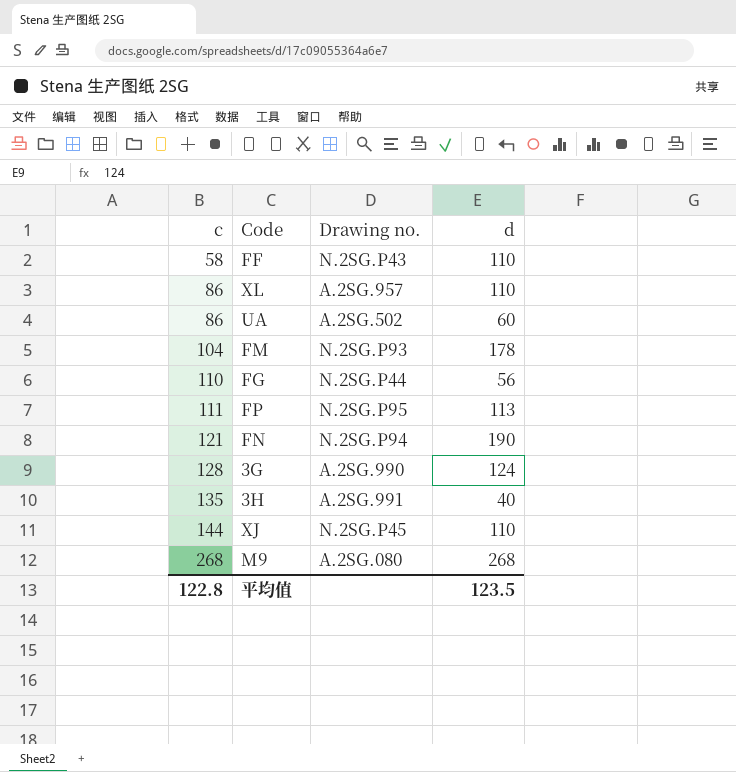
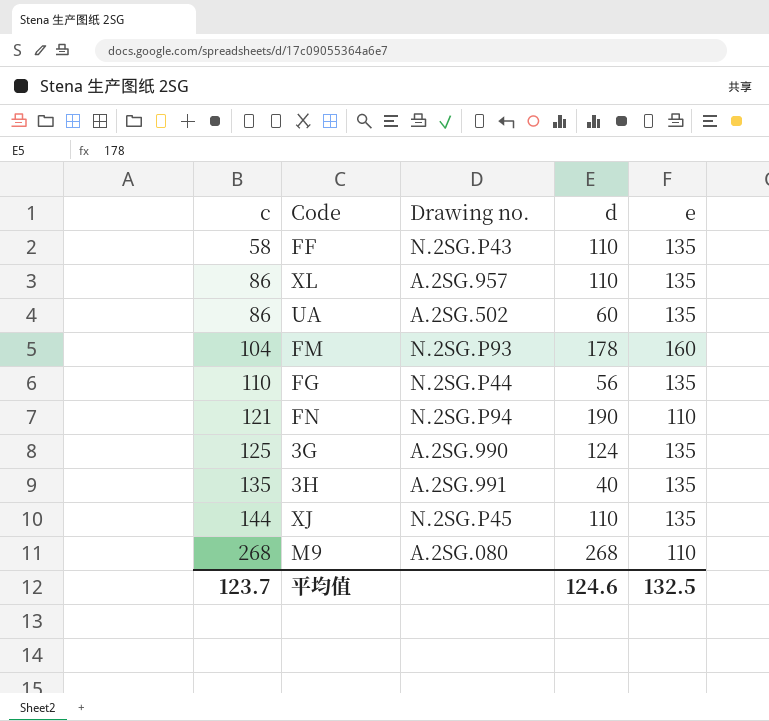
column e | position: none -> 5
row FP: 111 | N.2SG.P95 | 113 -> none
3G | c: 128 -> 125
平均值 | c: 122.8 -> 123.7
平均值 | d: 123.5 -> 124.6

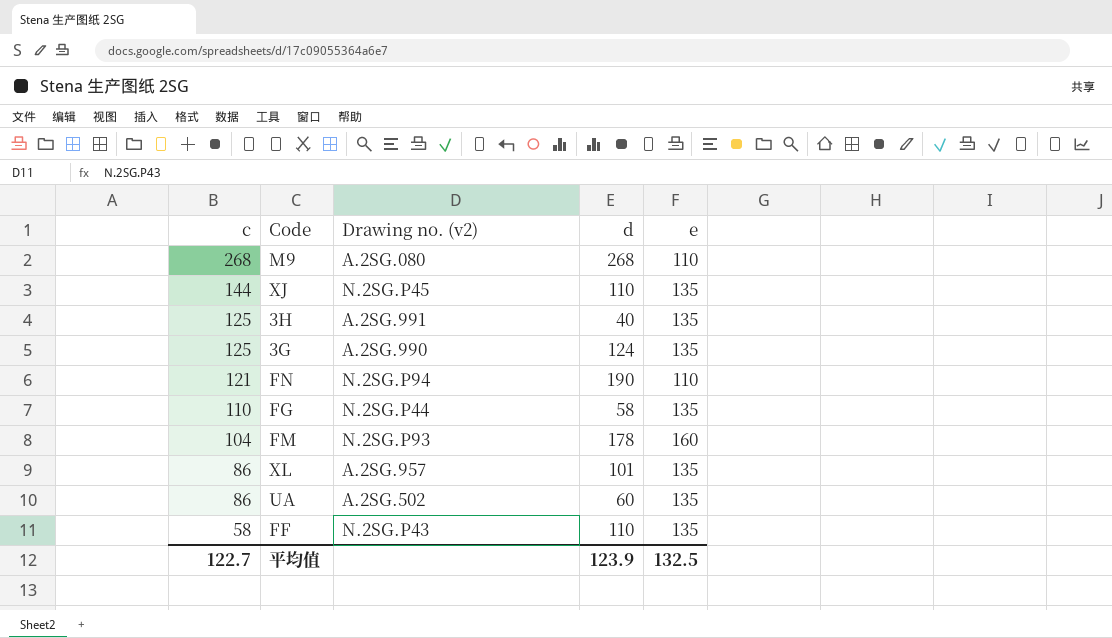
row order: c ascending -> c descending
column name: Drawing no. -> Drawing no. (v2)
3H | c: 135 -> 125
FG | d: 56 -> 58
XL | d: 110 -> 101
平均值 | c: 123.7 -> 122.7
平均值 | d: 124.6 -> 123.9

